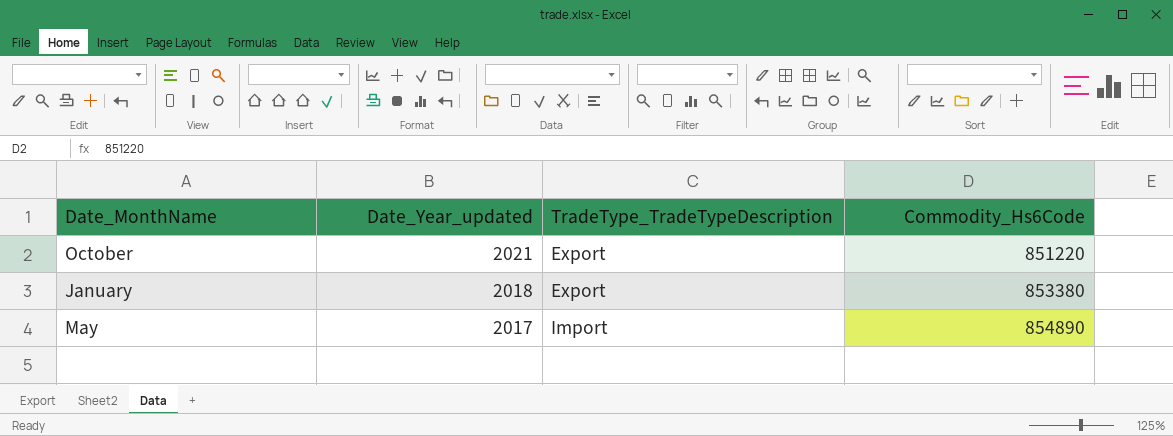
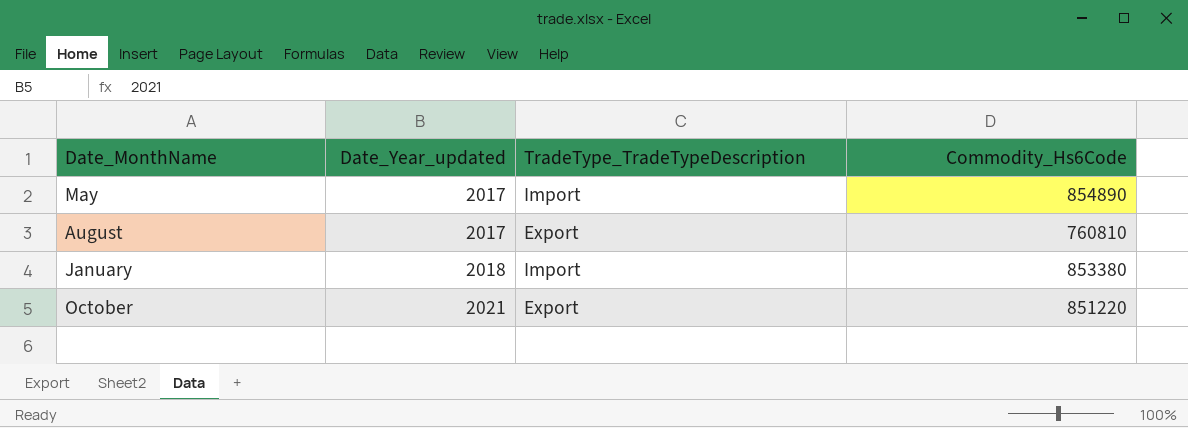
row order: Date_Year_updated descending -> Date_Year_updated ascending
row August: none -> 2017 | Export | 760810
January | TradeType_TradeTypeDescription: Export -> Import

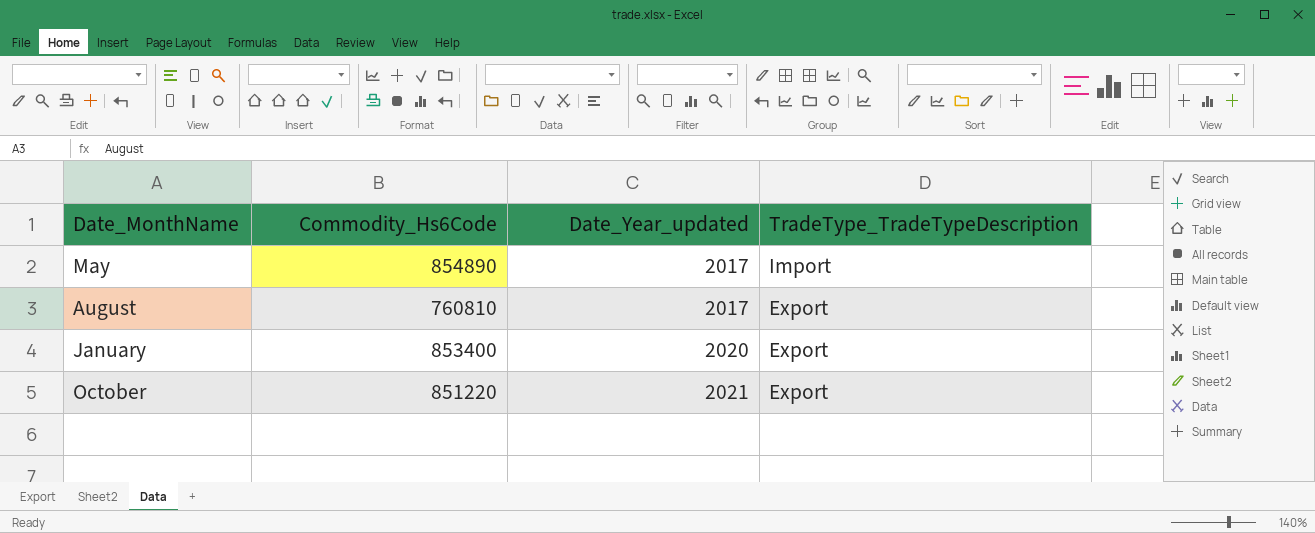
column Commodity_Hs6Code | position: 4 -> 2
January | Commodity_Hs6Code: 853380 -> 853400
January | Date_Year_updated: 2018 -> 2020
January | TradeType_TradeTypeDescription: Import -> Export

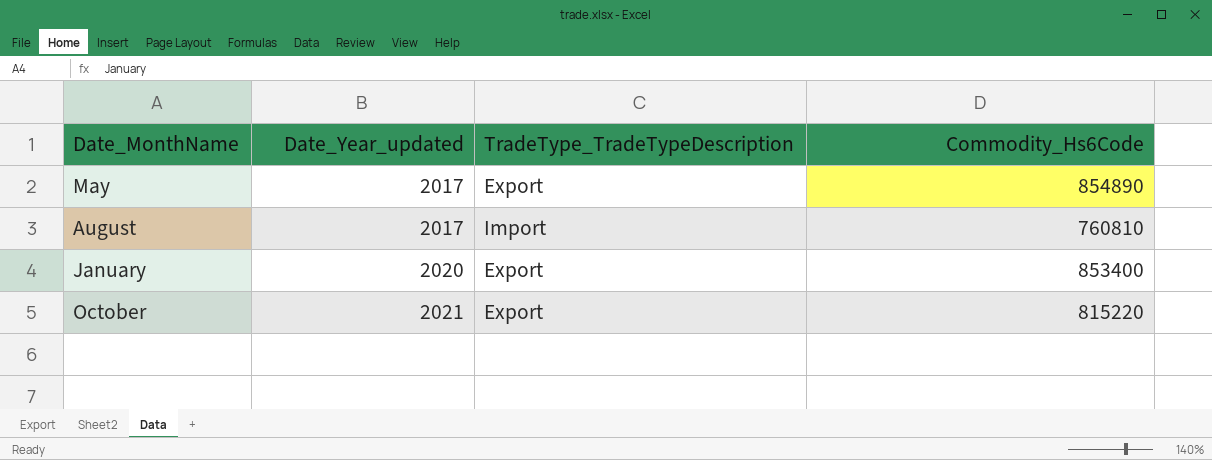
column Commodity_Hs6Code | position: 2 -> 4
May | TradeType_TradeTypeDescription: Import -> Export
August | TradeType_TradeTypeDescription: Export -> Import
October | Commodity_Hs6Code: 851220 -> 815220

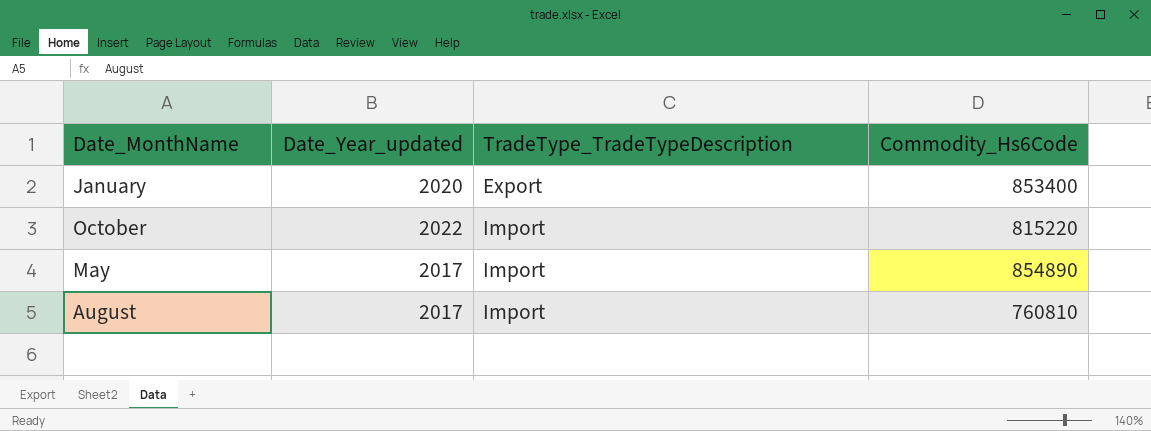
row order: Date_Year_updated ascending -> TradeType_TradeTypeDescription ascending
October | Date_Year_updated: 2021 -> 2022
October | TradeType_TradeTypeDescription: Export -> Import
May | TradeType_TradeTypeDescription: Export -> Import

